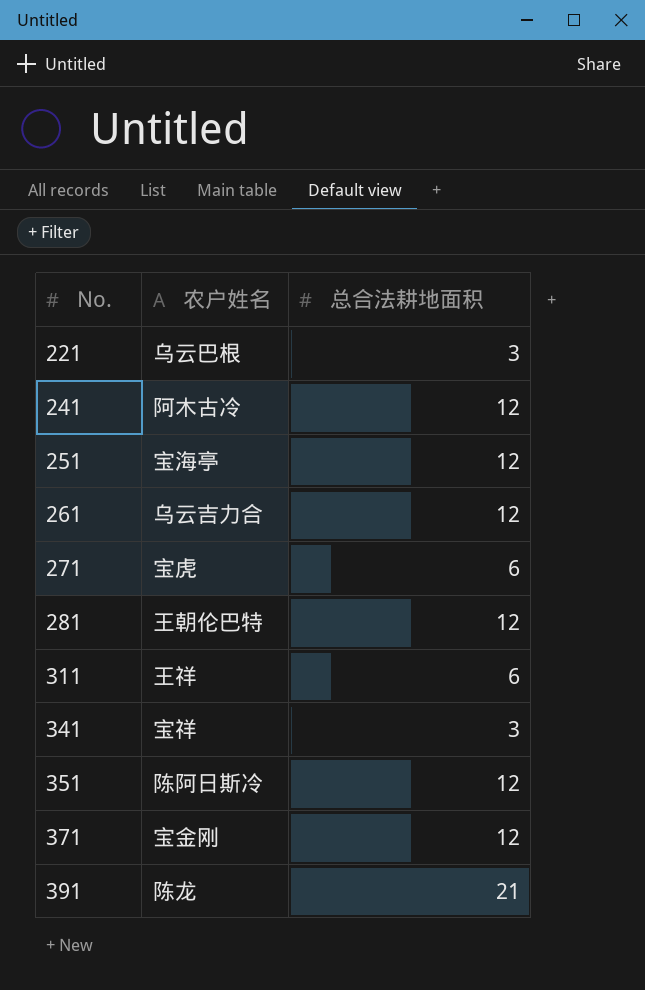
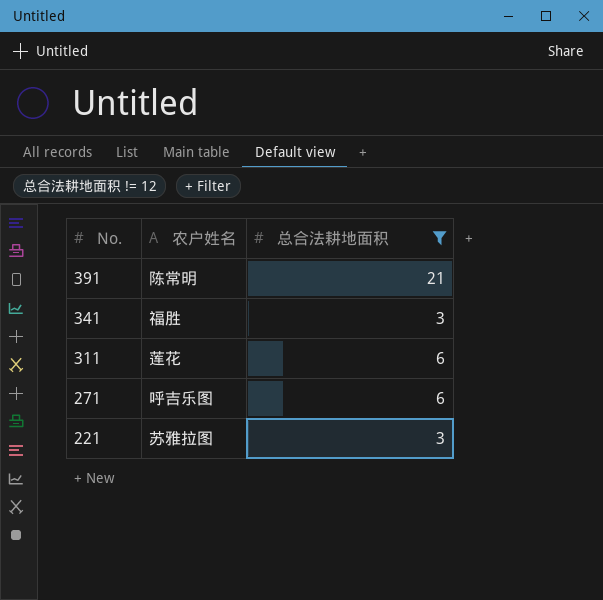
filter: none -> 总合法耕地面积 != 12
row order: No. ascending -> No. descending
391 | 农户姓名: 陈龙 -> 陈常明
341 | 农户姓名: 宝祥 -> 福胜
311 | 农户姓名: 王祥 -> 莲花
271 | 农户姓名: 宝虎 -> 呼吉乐图
221 | 农户姓名: 乌云巴根 -> 苏雅拉图

